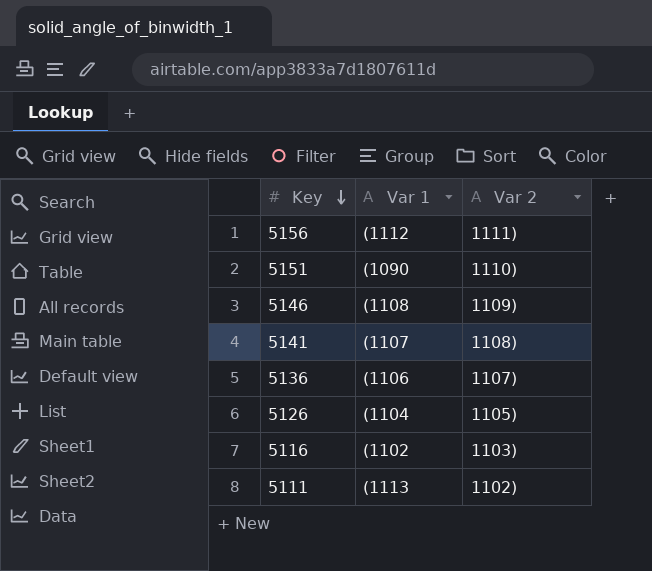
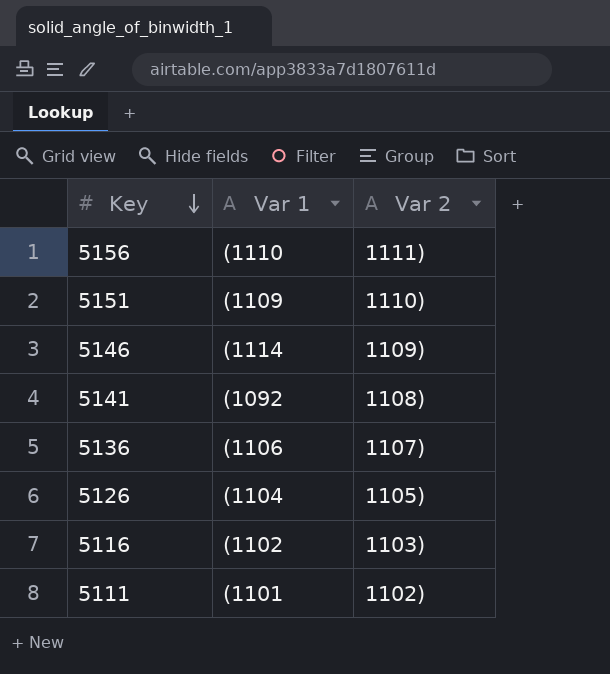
5156 | Var 1: (1112 -> (1110
5151 | Var 1: (1090 -> (1109
5146 | Var 1: (1108 -> (1114
5141 | Var 1: (1107 -> (1092
5111 | Var 1: (1113 -> (1101

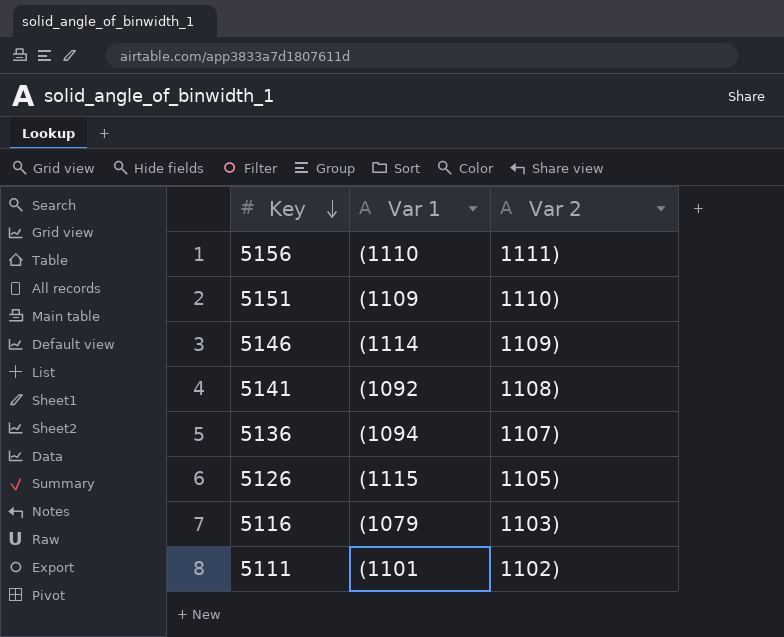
5136 | Var 1: (1106 -> (1094
5126 | Var 1: (1104 -> (1115
5116 | Var 1: (1102 -> (1079

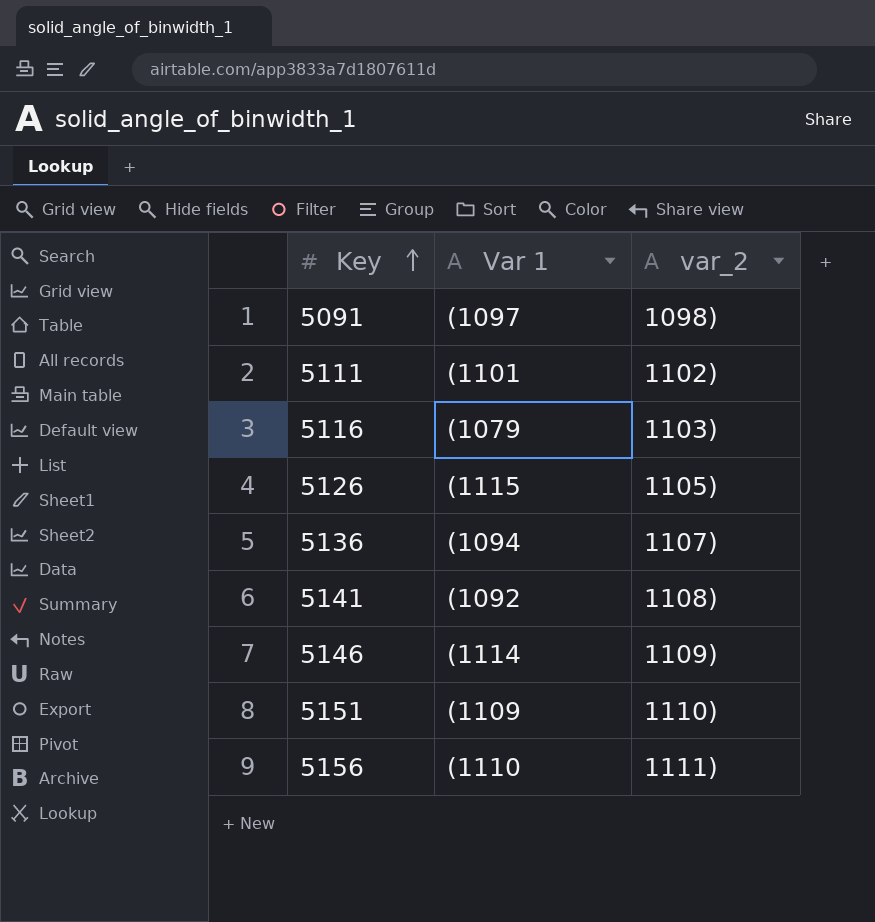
row order: Key descending -> Key ascending
column name: Var 2 -> var_2
row 5091: none -> (1097 | 1098)

